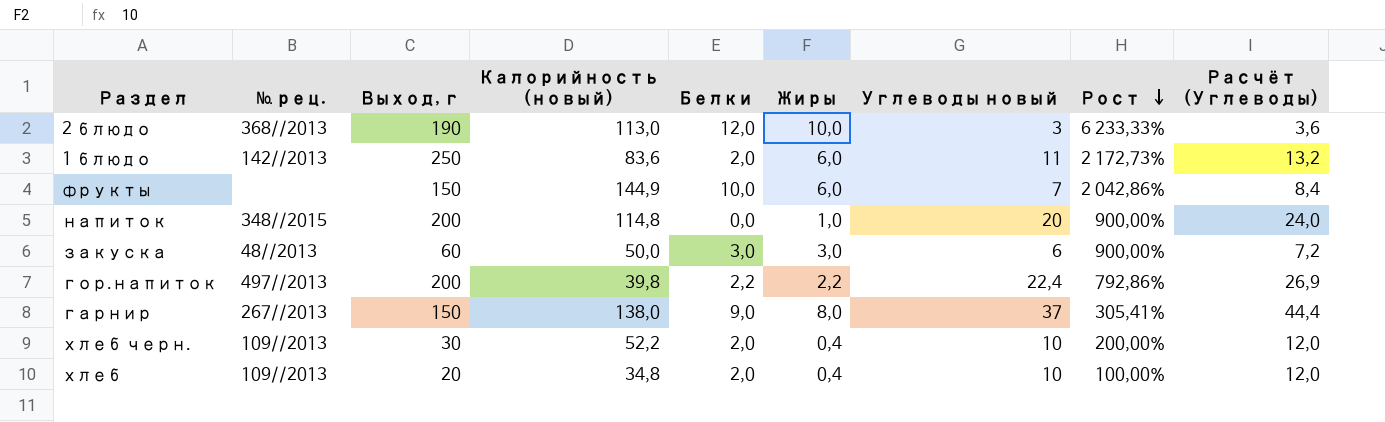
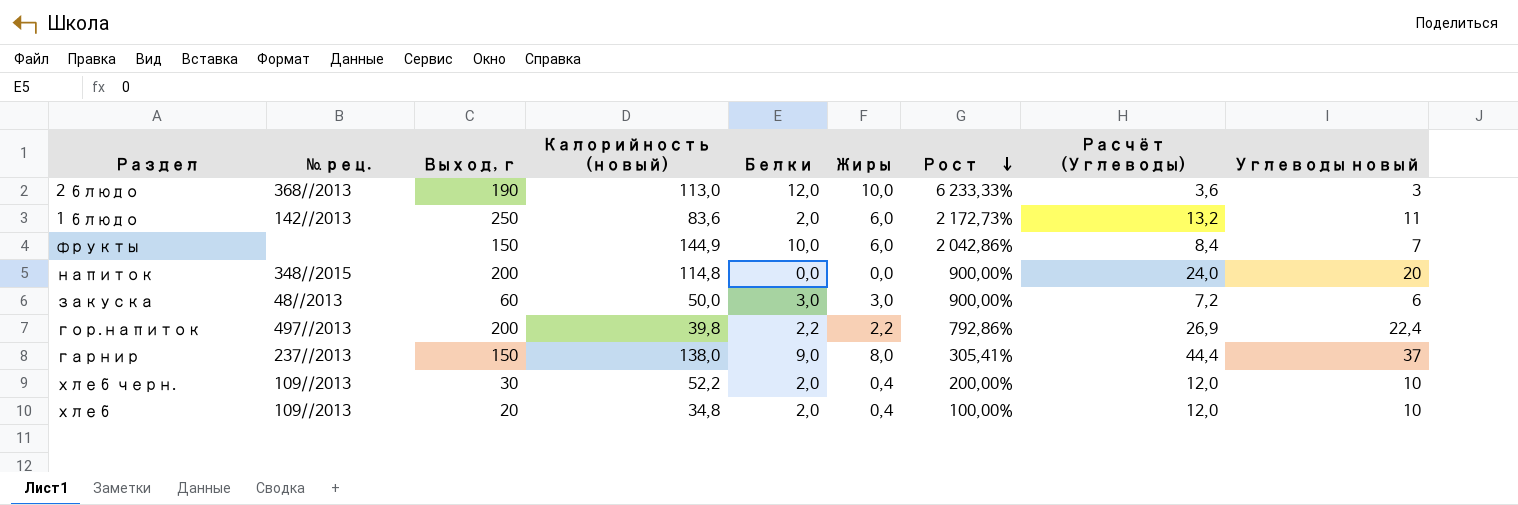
column Углеводы новый | position: 7 -> 9
напиток | Жиры: 1,0 -> 0,0
гарнир | № рец.: 267//2013 -> 237//2013

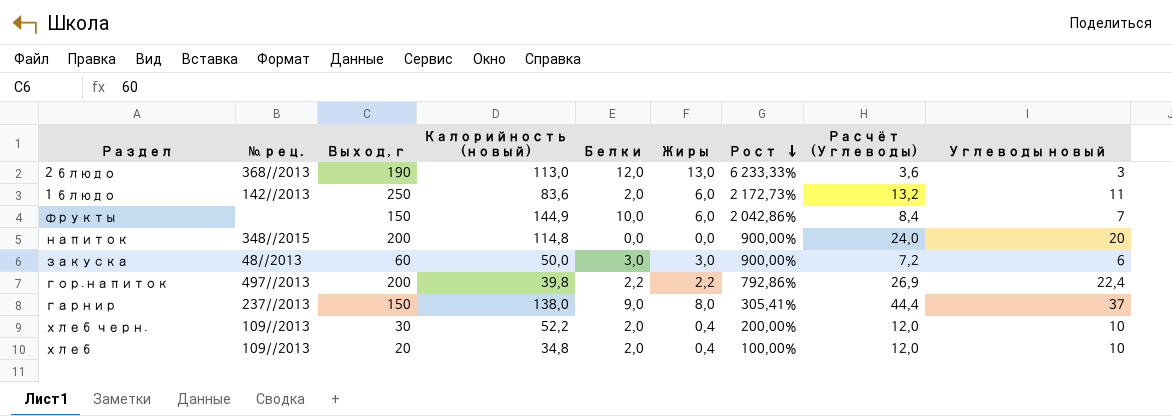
2 блюдо | Жиры: 10,0 -> 13,0

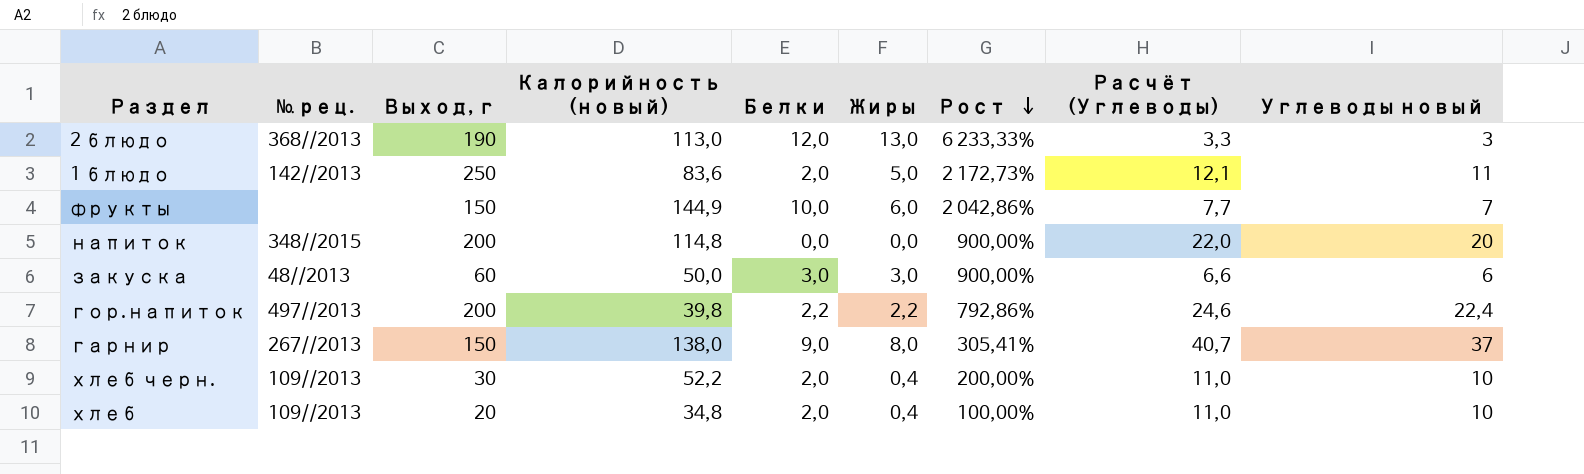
column Расчёт (Углеводы) | formula: [Углеводы новый] * 1,2 -> [Углеводы новый] * 1,1
1 блюдо | Жиры: 6,0 -> 5,0
гарнир | № рец.: 237//2013 -> 267//2013

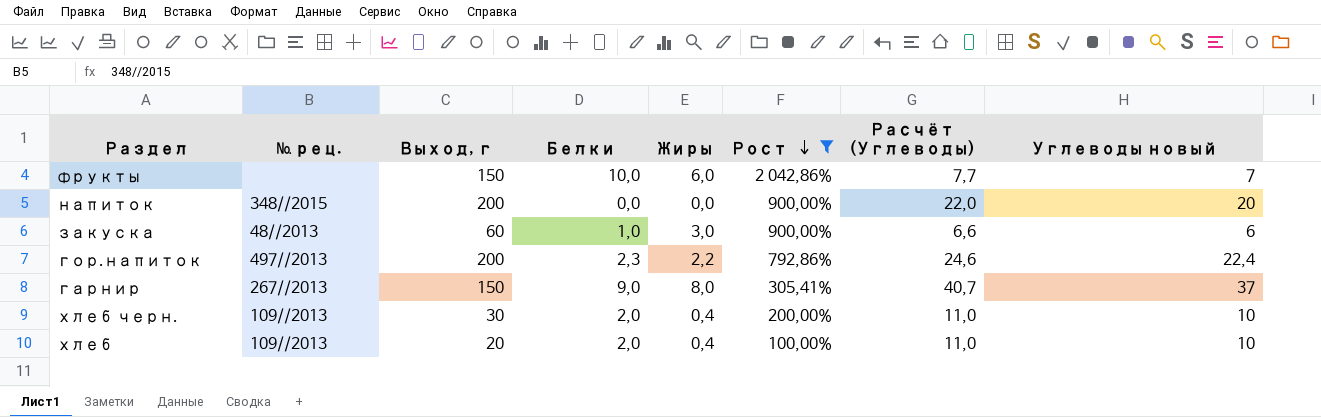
filter: none -> Рост <= 2 042,86%
column Калорийность (новый) | position: 4 -> none
закуска | Белки: 3,0 -> 1,0
гор.напиток | Белки: 2,2 -> 2,3

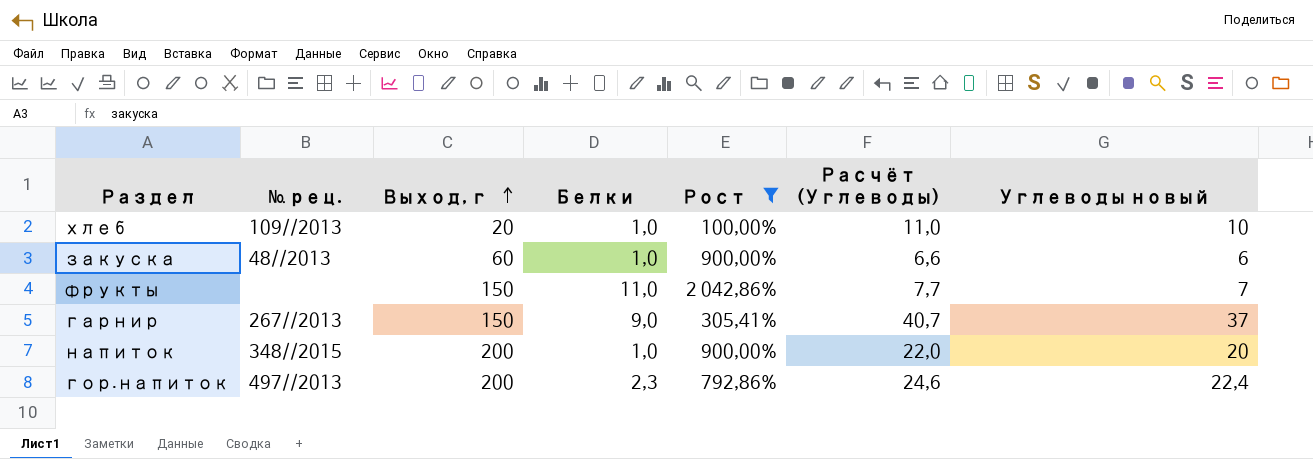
row order: Рост descending -> Выход, г ascending
column Жиры | position: 5 -> none
row хлеб черн.: 109//2013 | 30 | 2,0 | 0,4 | 200,00% | 11,0 | 10 -> none
хлеб | Белки: 2,0 -> 1,0
фрукты | Белки: 10,0 -> 11,0
напиток | Белки: 0,0 -> 1,0

